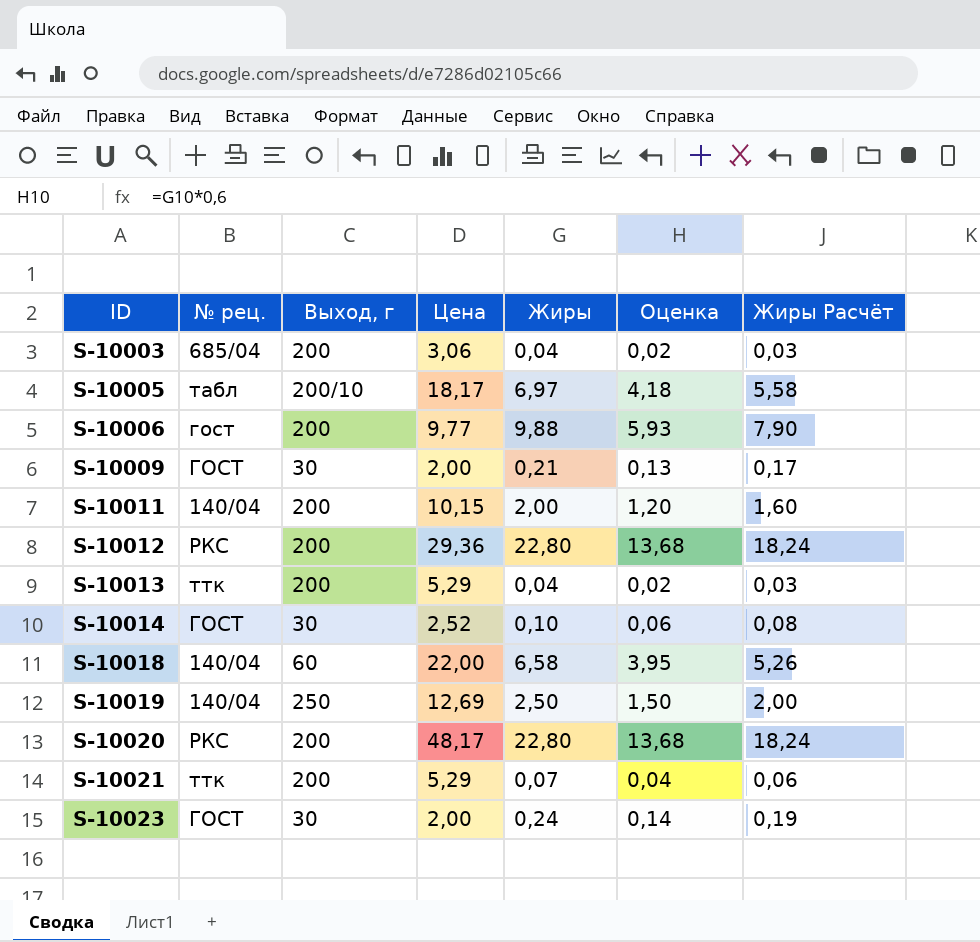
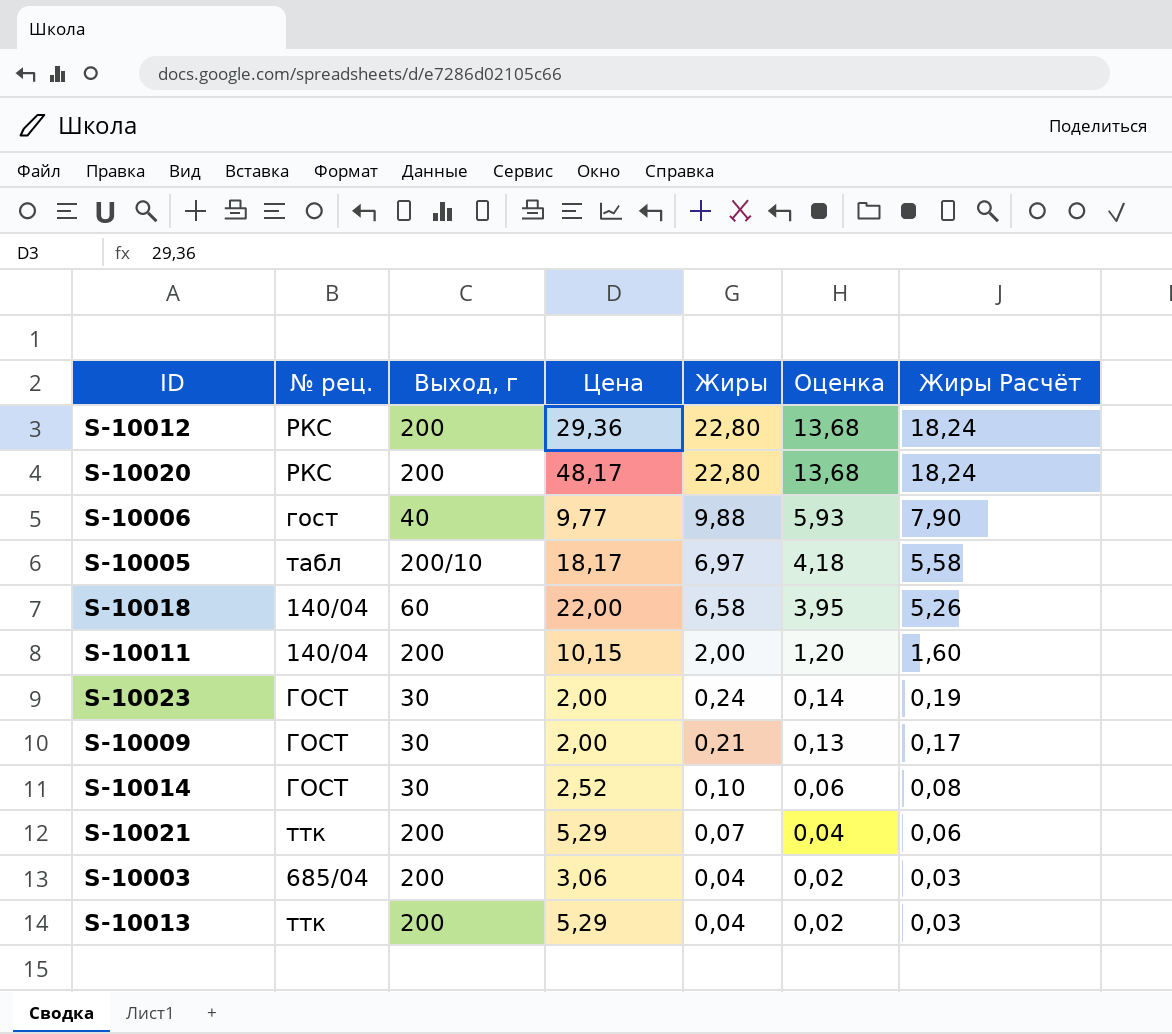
row order: ID ascending -> Жиры descending
row S-10019: 140/04 | 250 | 12,69 | 2,50 | 1,50 | 2,00 -> none
S-10006 | Выход, г: 200 -> 40

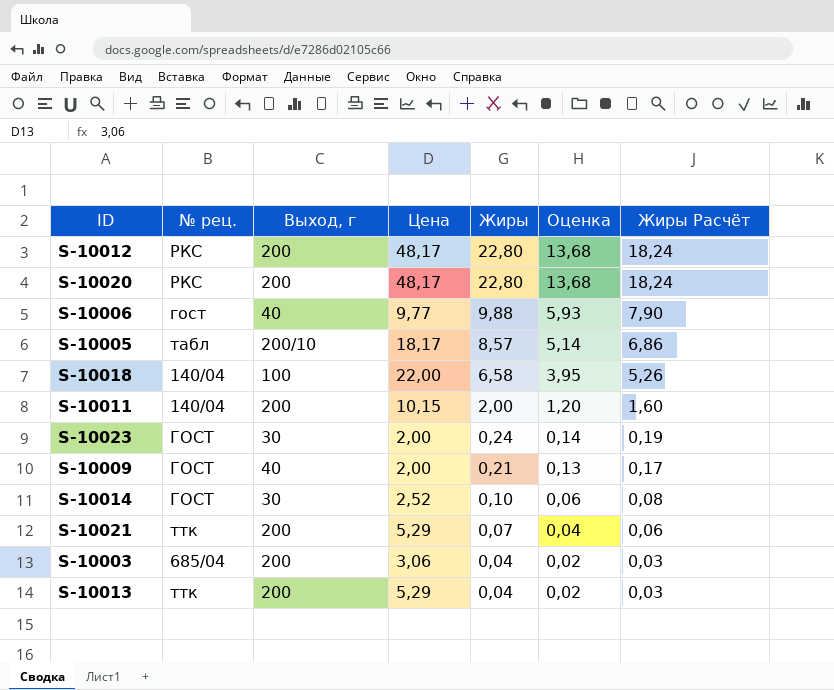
S-10012 | Цена: 29,36 -> 48,17
S-10005 | Жиры: 6,97 -> 8,57
S-10005 | Оценка: 4,18 -> 5,14
S-10005 | Жиры Расчёт: 5,58 -> 6,86
S-10018 | Выход, г: 60 -> 100
S-10009 | Выход, г: 30 -> 40

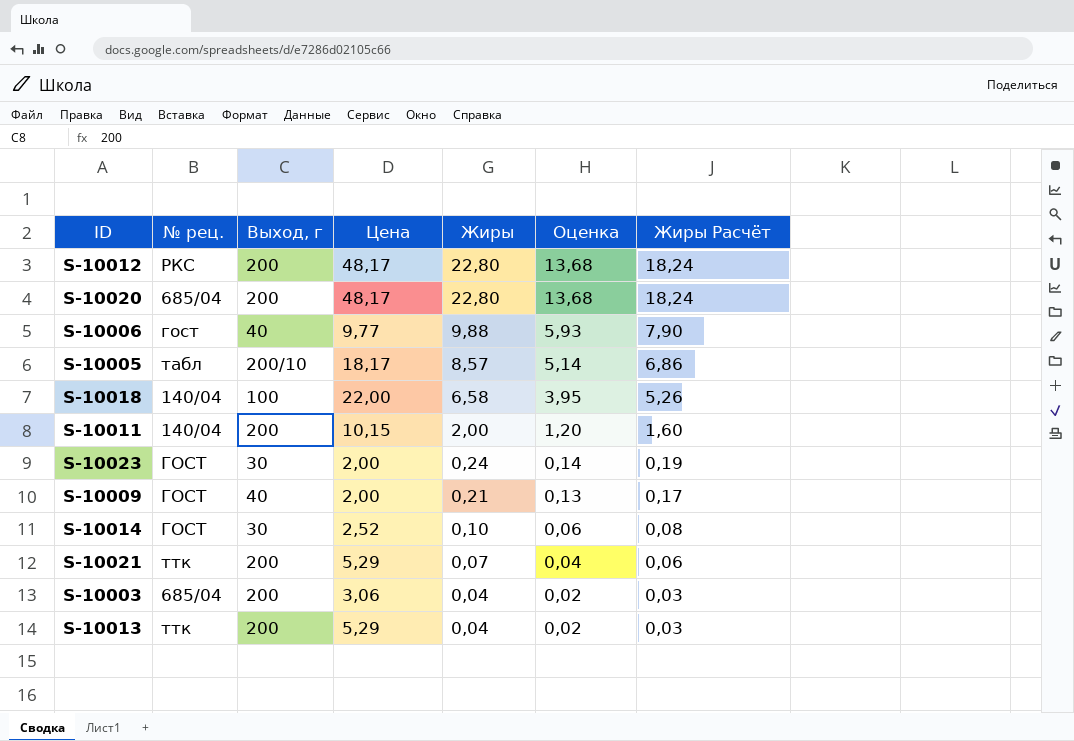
S-10020 | № рец.: РКС -> 685/04

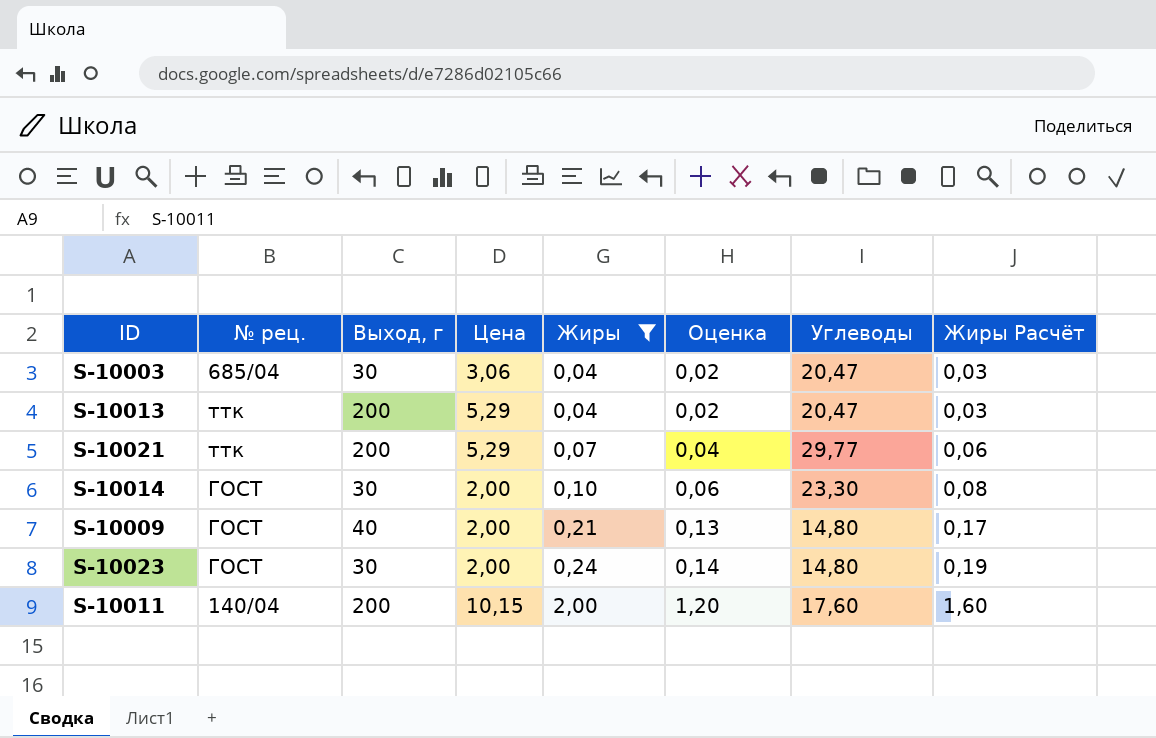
filter: none -> Жиры <= 2,00
row order: Жиры descending -> Жиры ascending
column Углеводы | position: none -> 7
S-10003 | Выход, г: 200 -> 30
S-10014 | Цена: 2,52 -> 2,00

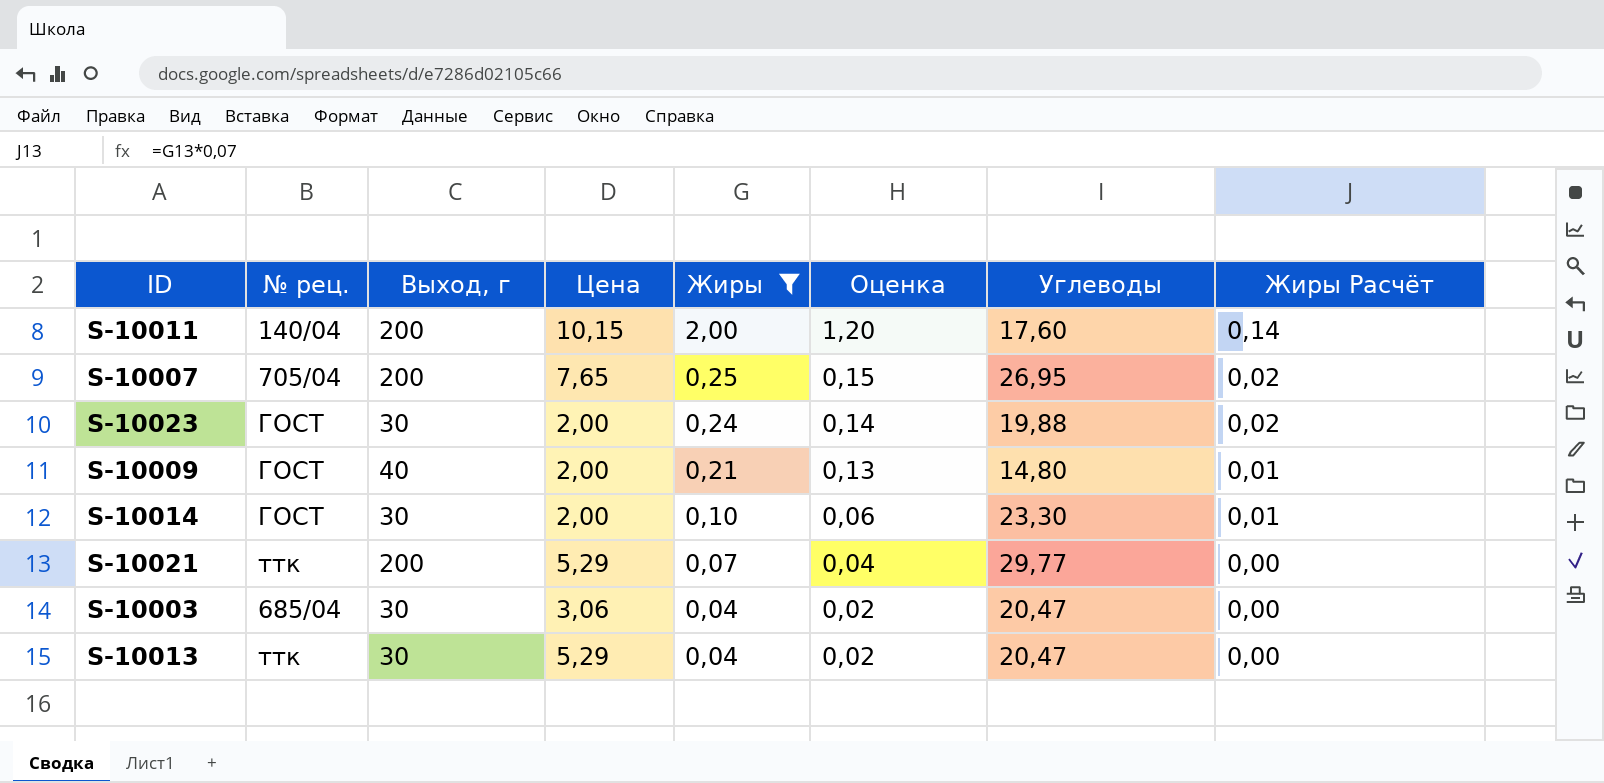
row order: Жиры ascending -> Жиры descending
column Жиры Расчёт | formula: [Жиры] * 0,8 -> [Жиры] * 0,07
row S-10007: none -> 705/04 | 200 | 7,65 | 0,25 | 0,15 | 26,95 | 0,02
S-10023 | Углеводы: 14,80 -> 19,88
S-10013 | Выход, г: 200 -> 30

